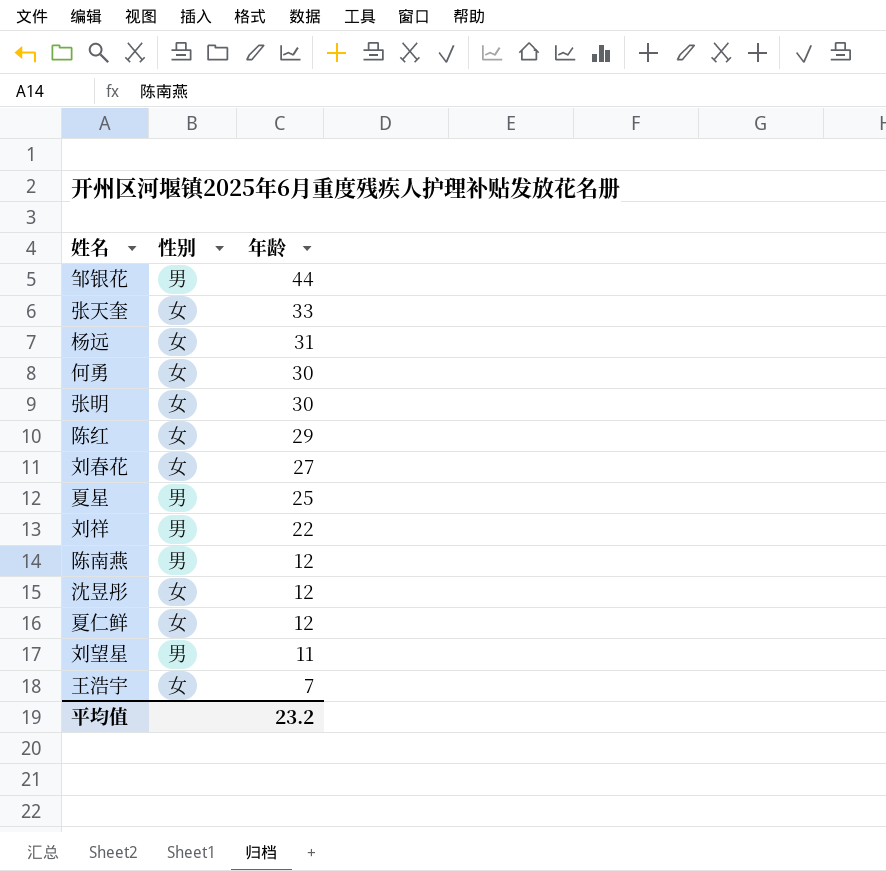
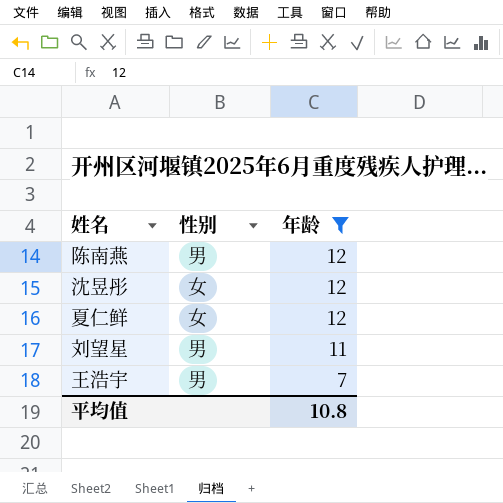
filter: none -> 年龄 <= 12
王浩宇 | 性别: 女 -> 男
平均值 | 年龄: 23.2 -> 10.8

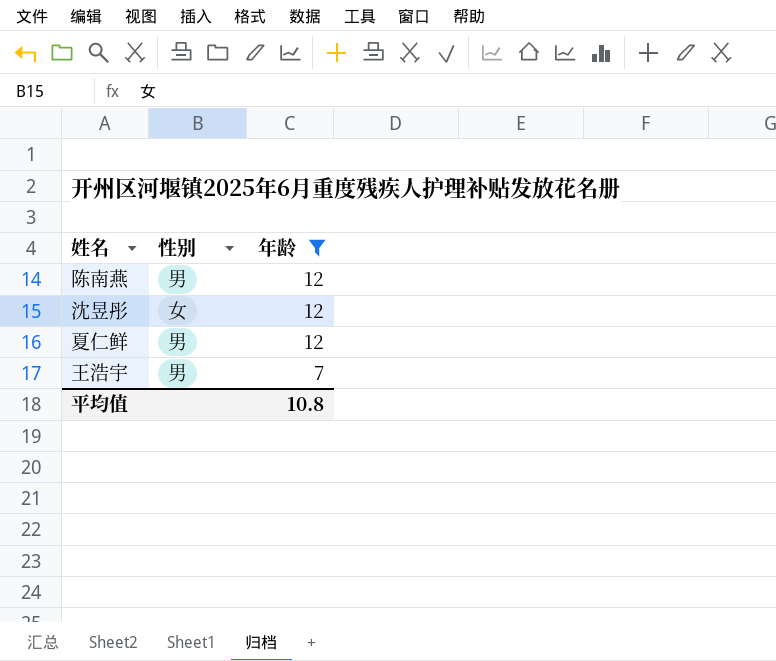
row 刘望星: 男 | 11 -> none
夏仁鲜 | 性别: 女 -> 男

